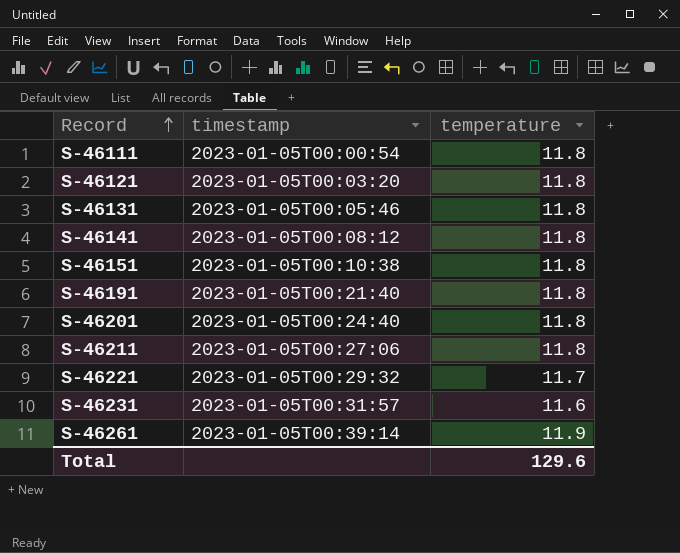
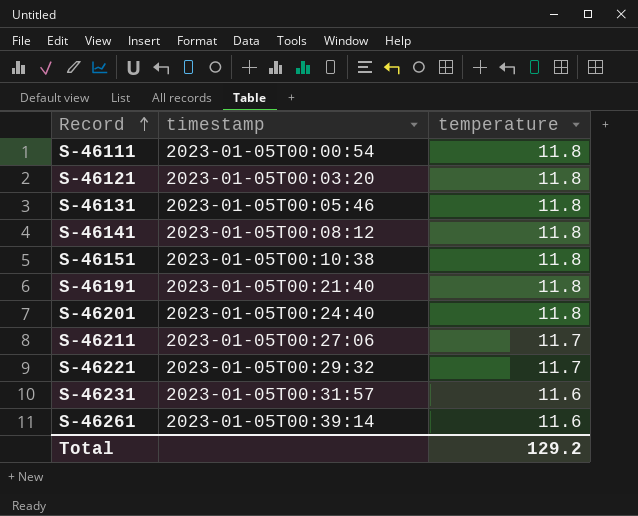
S-46211 | temperature: 11.8 -> 11.7
S-46261 | temperature: 11.9 -> 11.6
Total | temperature: 129.6 -> 129.2

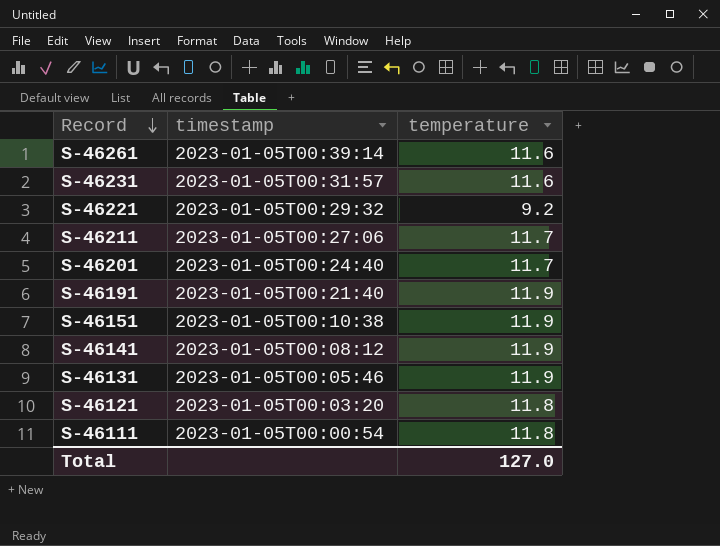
row order: Record ascending -> Record descending
S-46221 | temperature: 11.7 -> 9.2
S-46201 | temperature: 11.8 -> 11.7
S-46191 | temperature: 11.8 -> 11.9
S-46151 | temperature: 11.8 -> 11.9
S-46141 | temperature: 11.8 -> 11.9
S-46131 | temperature: 11.8 -> 11.9
Total | temperature: 129.2 -> 127.0

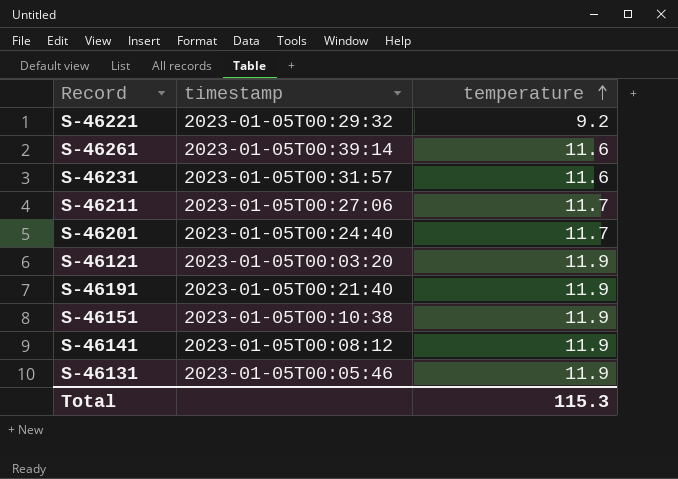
row order: Record descending -> temperature ascending
row S-46111: 2023-01-05T00:00:54 | 11.8 -> none
S-46121 | temperature: 11.8 -> 11.9
Total | temperature: 127.0 -> 115.3

